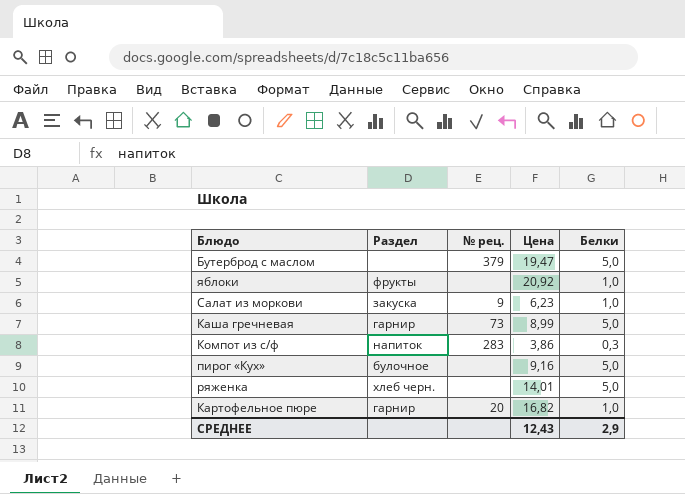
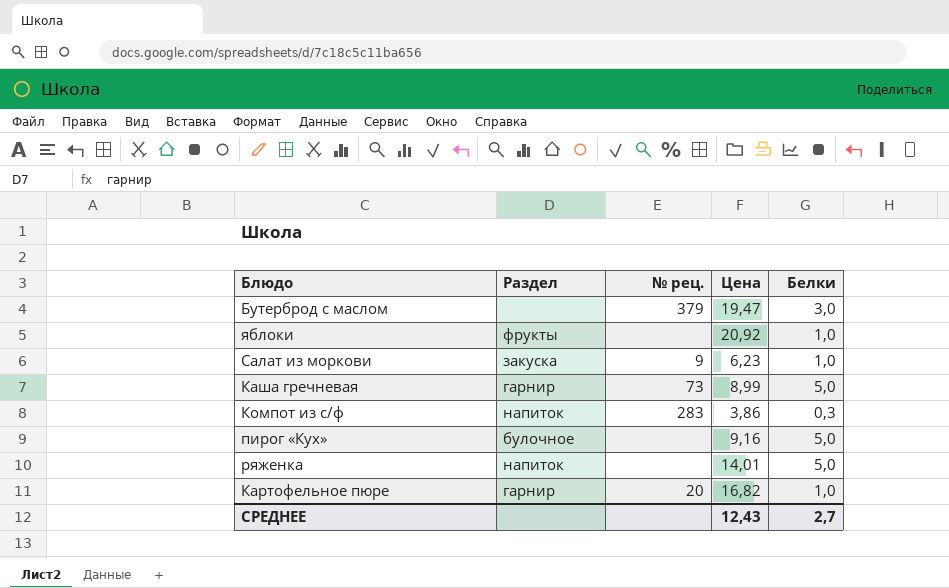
Бутерброд с маслом | Белки: 5,0 -> 3,0
ряженка | Раздел: хлеб черн. -> напиток
СРЕДНЕЕ | Белки: 2,9 -> 2,7

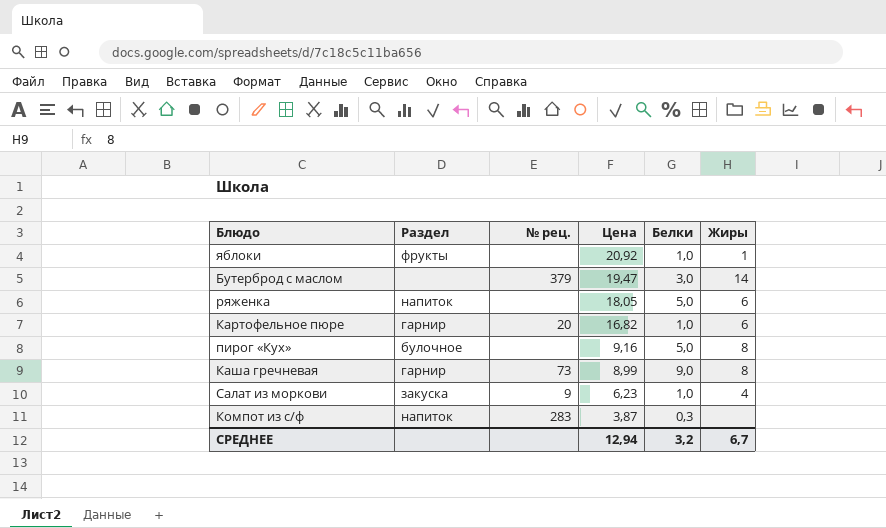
row order: none -> Цена descending
column Жиры | position: none -> 6
ряженка | Цена: 14,01 -> 18,05
Каша гречневая | Белки: 5,0 -> 9,0
Компот из с/ф | Цена: 3,86 -> 3,87
СРЕДНЕЕ | Цена: 12,43 -> 12,94
СРЕДНЕЕ | Белки: 2,7 -> 3,2

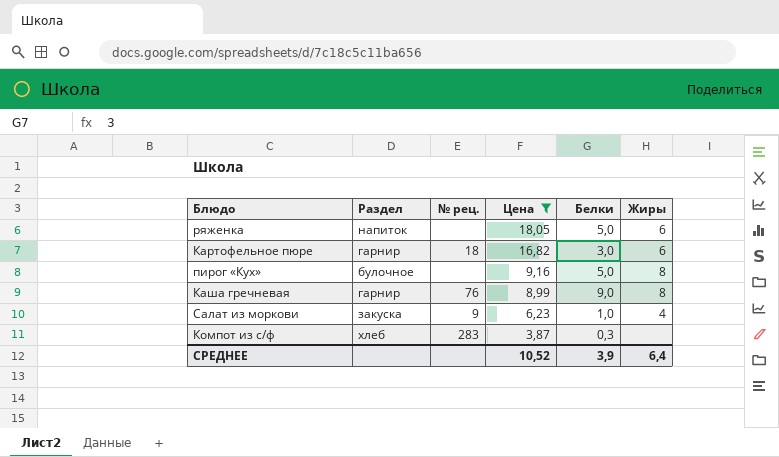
filter: none -> Цена <= 18,05
Картофельное пюре | № рец.: 20 -> 18
Картофельное пюре | Белки: 1,0 -> 3,0
Каша гречневая | № рец.: 73 -> 76
Компот из с/ф | Раздел: напиток -> хлеб
СРЕДНЕЕ | Цена: 12,94 -> 10,52
СРЕДНЕЕ | Белки: 3,2 -> 3,9
СРЕДНЕЕ | Жиры: 6,7 -> 6,4

